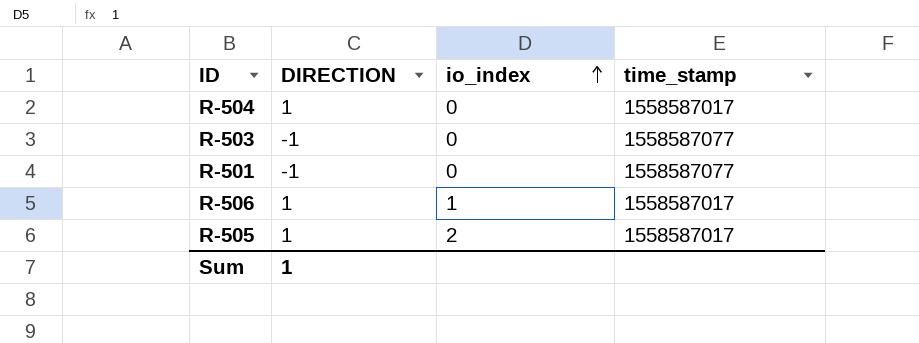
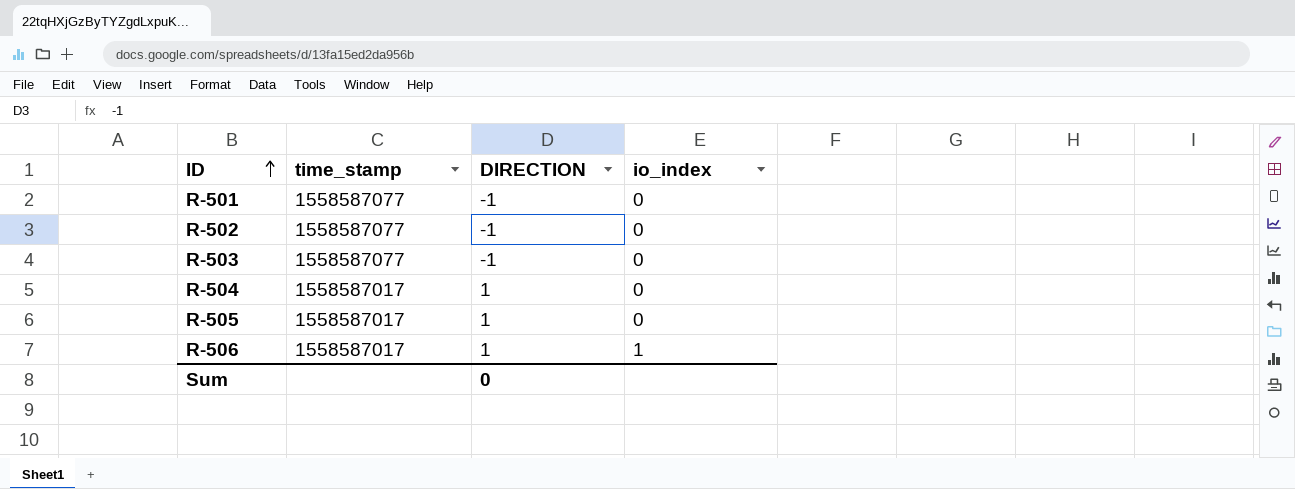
row order: io_index ascending -> ID ascending
column time_stamp | position: 4 -> 2
row R-502: none -> 1558587077 | -1 | 0
R-505 | io_index: 2 -> 0
Sum | DIRECTION: 1 -> 0

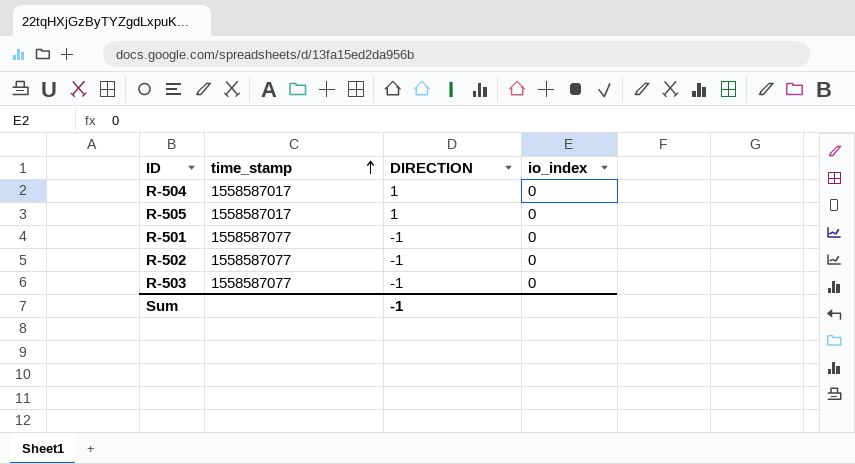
row order: ID ascending -> time_stamp ascending
row R-506: 1558587017 | 1 | 1 -> none
Sum | DIRECTION: 0 -> -1

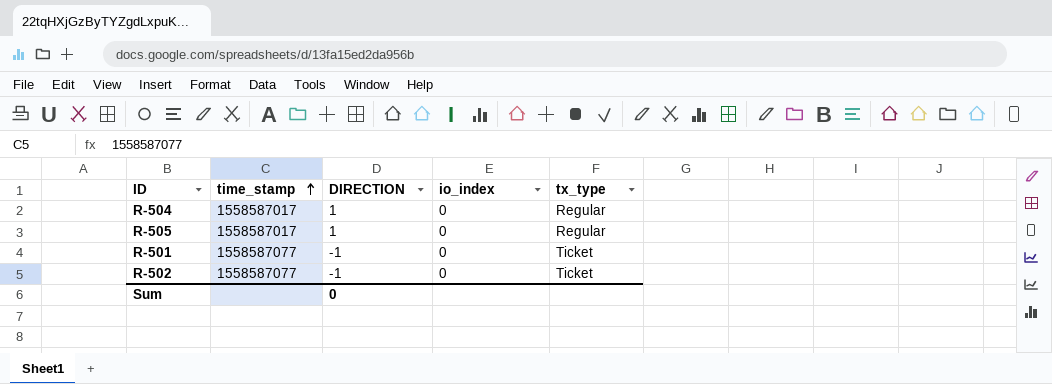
column tx_type | position: none -> 5
row R-503: 1558587077 | -1 | 0 -> none
Sum | DIRECTION: -1 -> 0

